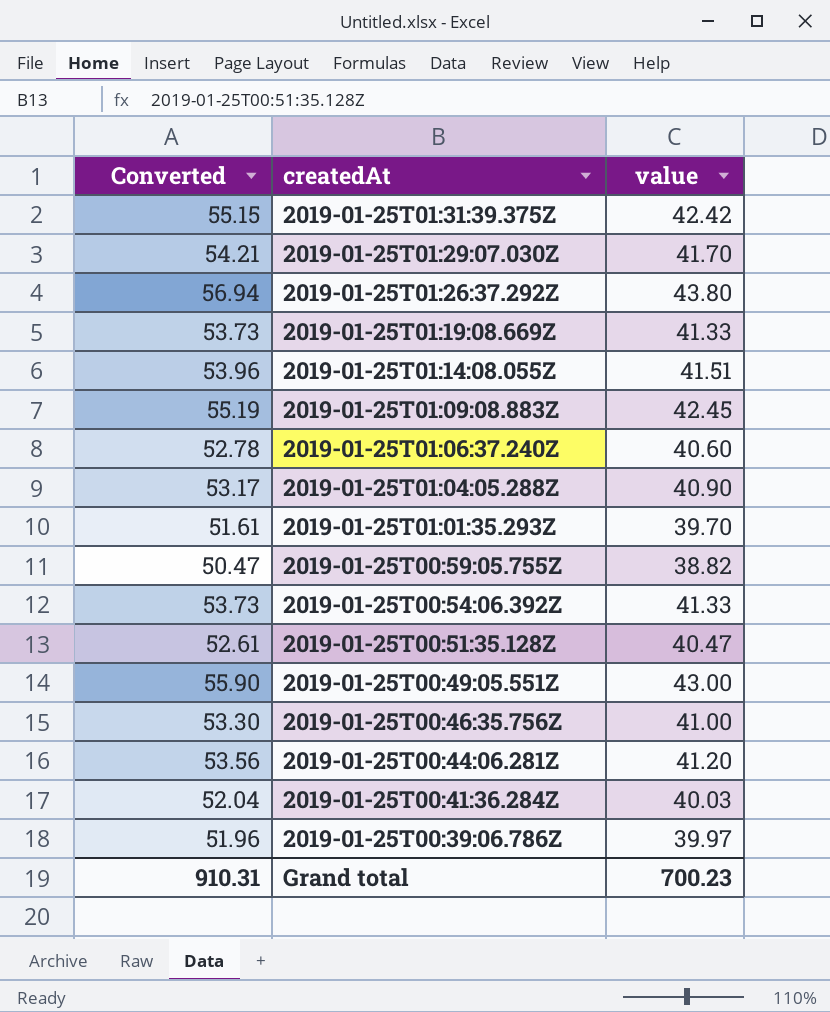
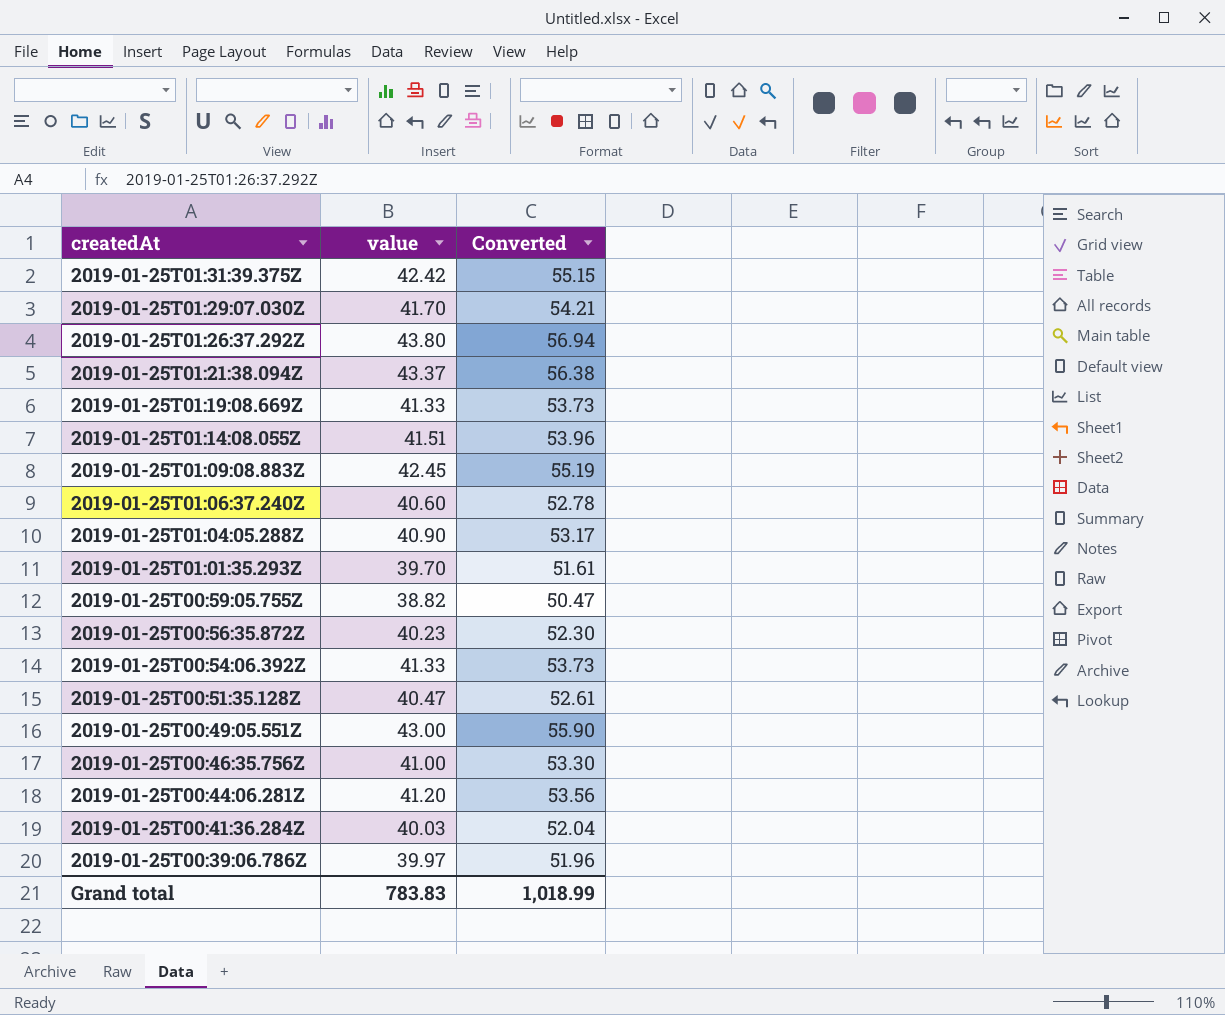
column Converted | position: 1 -> 3
row 2019-01-25T01:21:38.094Z: none -> 43.37 | 56.38
row 2019-01-25T00:56:35.872Z: none -> 40.23 | 52.30
Grand total | value: 700.23 -> 783.83
Grand total | Converted: 910.31 -> 1,018.99

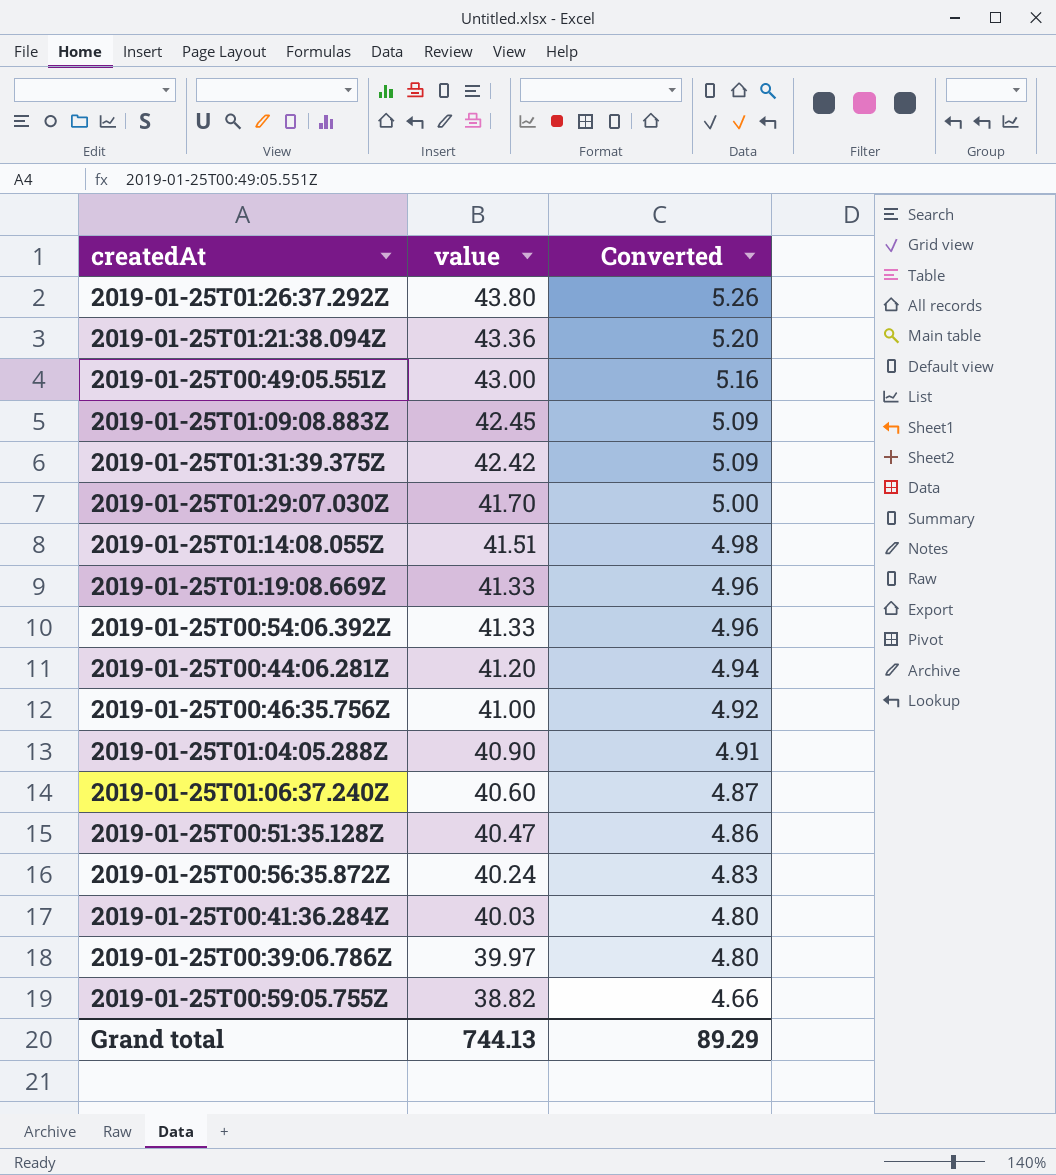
row order: createdAt descending -> value descending
column Converted | formula: [value] * 1.3 -> [value] * 0.12
row 2019-01-25T01:01:35.293Z: 39.70 | 51.61 -> none
2019-01-25T01:21:38.094Z | value: 43.37 -> 43.36
2019-01-25T00:56:35.872Z | value: 40.23 -> 40.24
Grand total | value: 783.83 -> 744.13
Grand total | Converted: 1,018.99 -> 89.29

